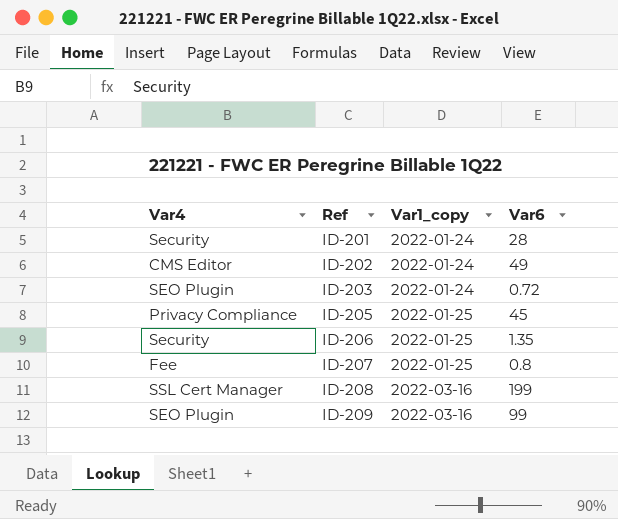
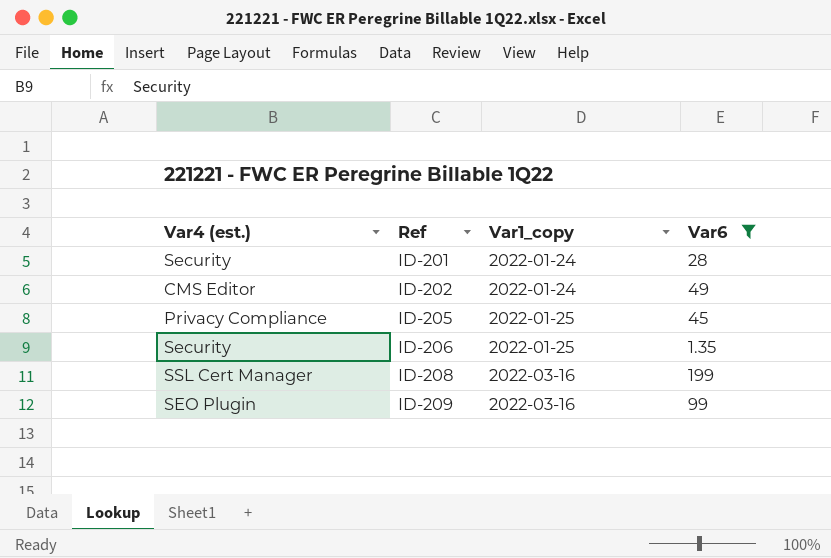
filter: none -> Var6 >= 1.35
column name: Var4 -> Var4 (est.)

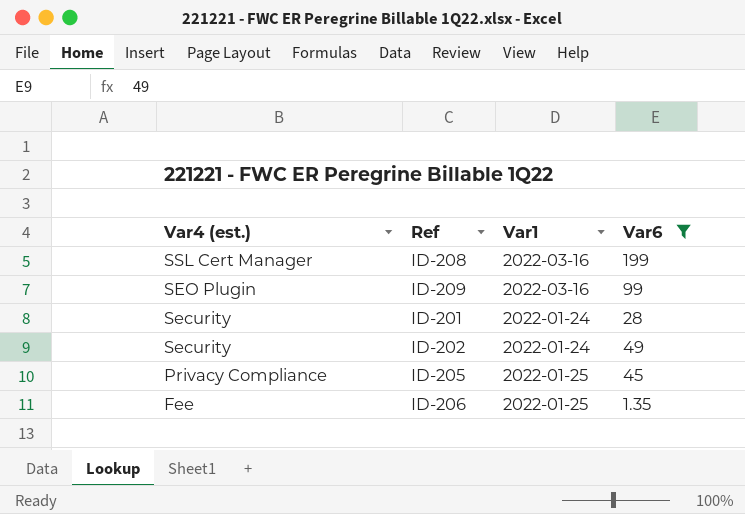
row order: Ref ascending -> Var4 (est.) descending
column name: Var1_copy -> Var1
ID-202 | Var4 (est.): CMS Editor -> Security
ID-206 | Var4 (est.): Security -> Fee

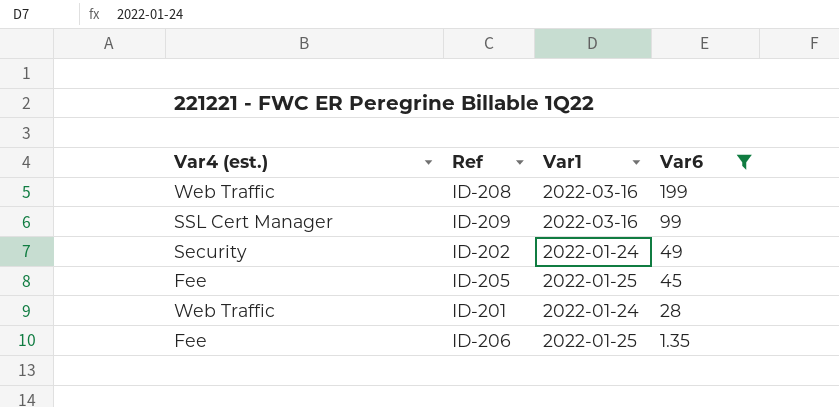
row order: Var4 (est.) descending -> Var6 descending
ID-208 | Var4 (est.): SSL Cert Manager -> Web Traffic
ID-209 | Var4 (est.): SEO Plugin -> SSL Cert Manager
ID-205 | Var4 (est.): Privacy Compliance -> Fee
ID-201 | Var4 (est.): Security -> Web Traffic

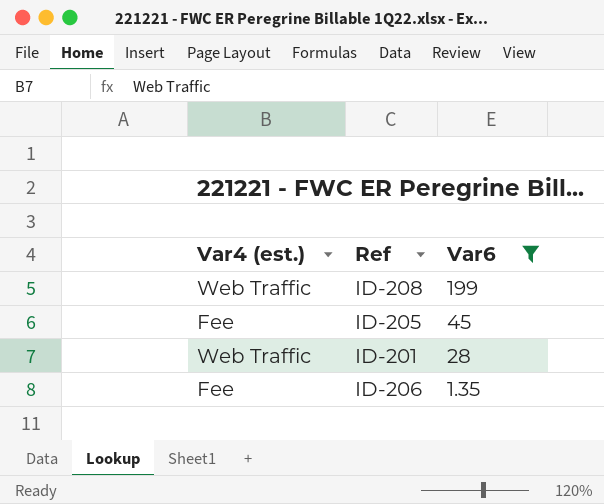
column Var1 | position: 3 -> none
row ID-209: SSL Cert Manager | 2022-03-16 | 99 -> none
row ID-202: Security | 2022-01-24 | 49 -> none

